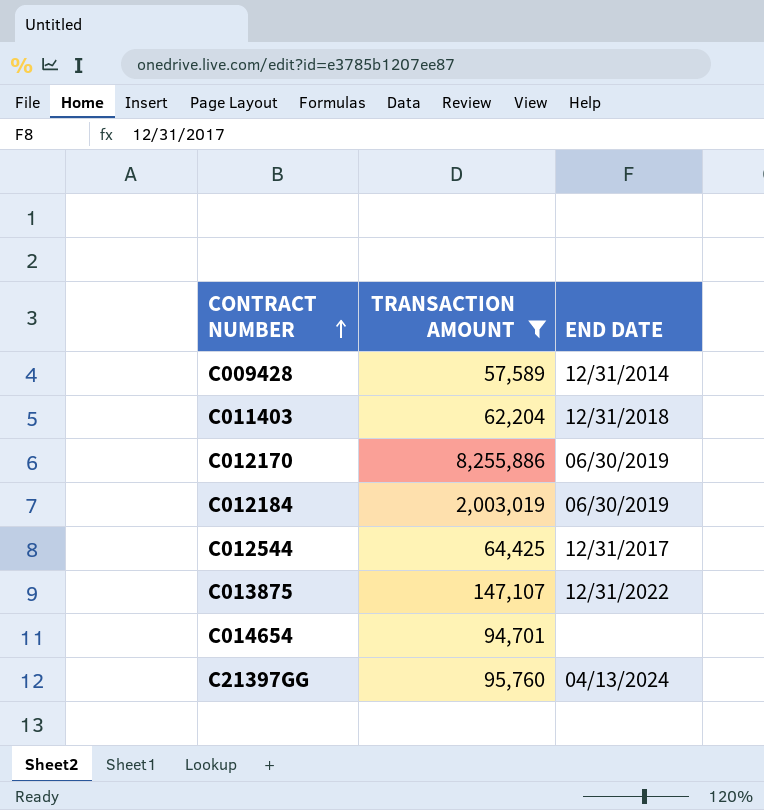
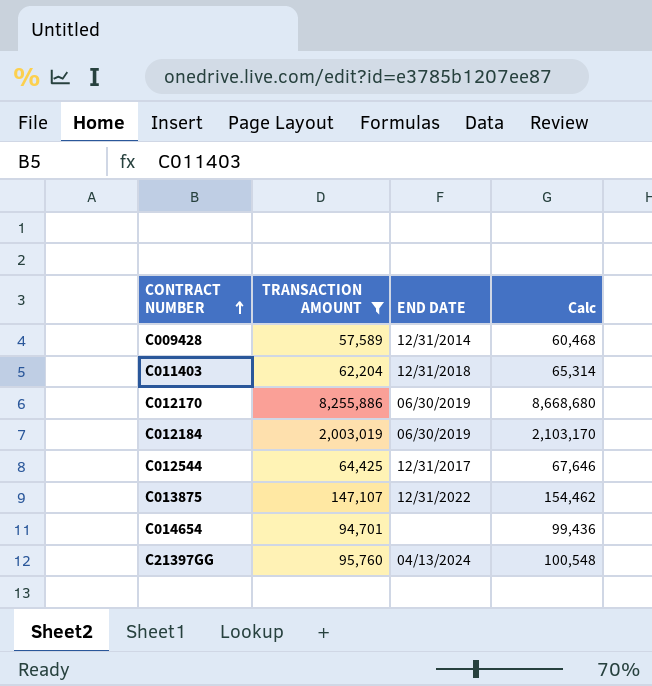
column Calc | formula: none -> [TRANSACTION AMOUNT] * 1.05

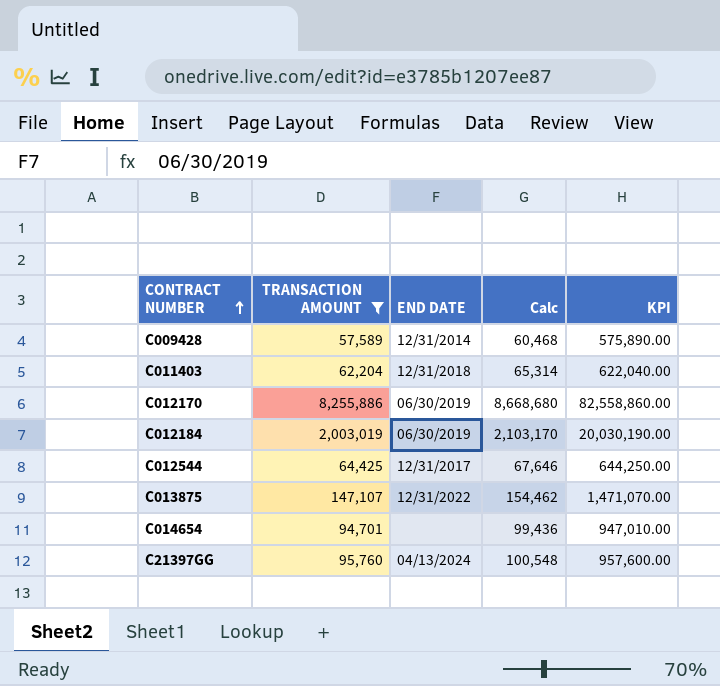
column KPI | formula: none -> [TRANSACTION AMOUNT] * 10

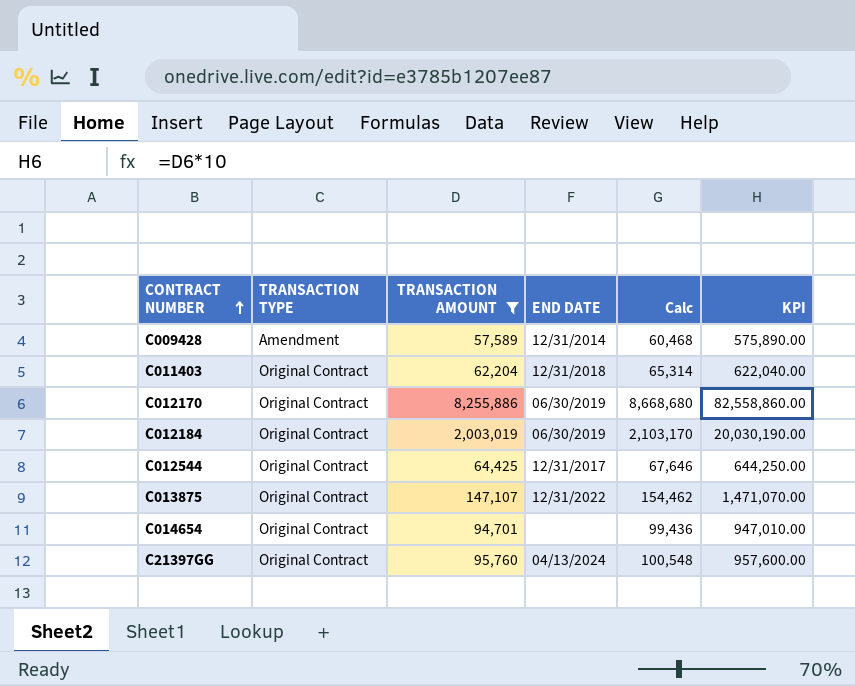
column TRANSACTION TYPE | position: none -> 2

